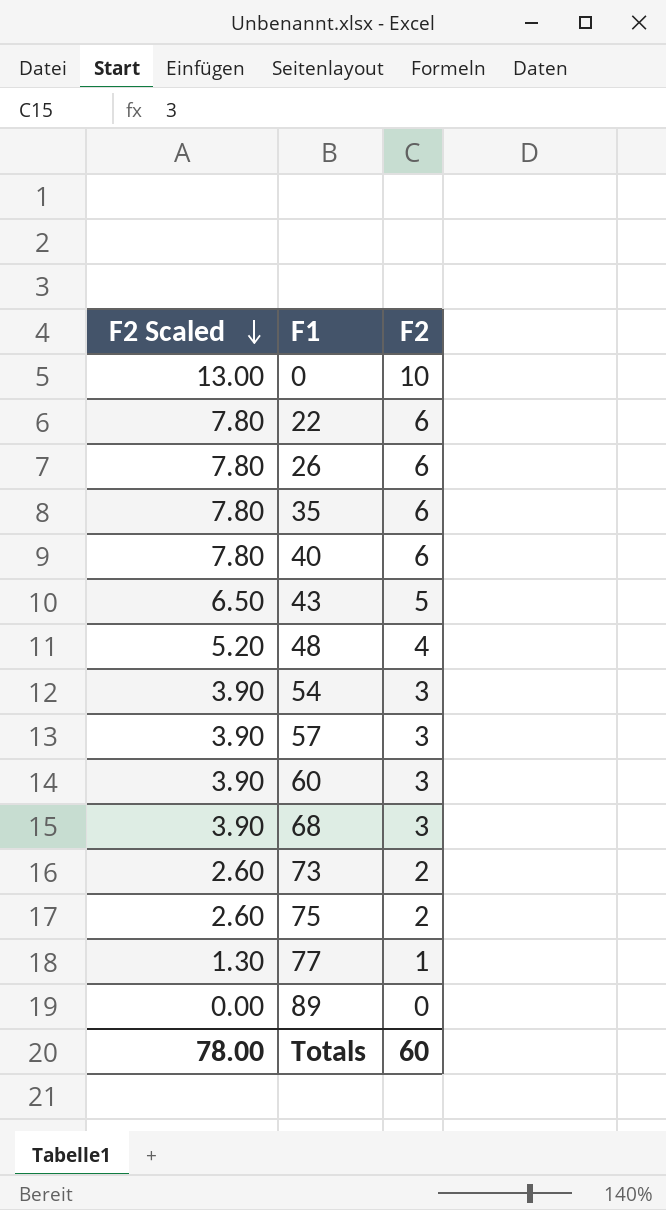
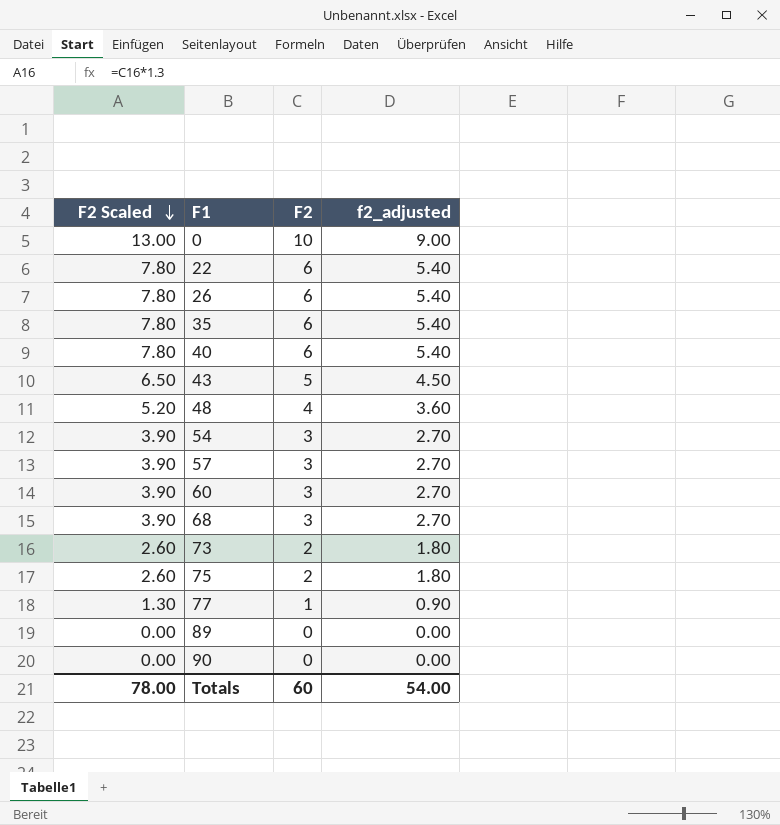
column f2_adjusted | formula: none -> [F2] * 0.9
row 90: none -> 0.00 | 0 | 0.00

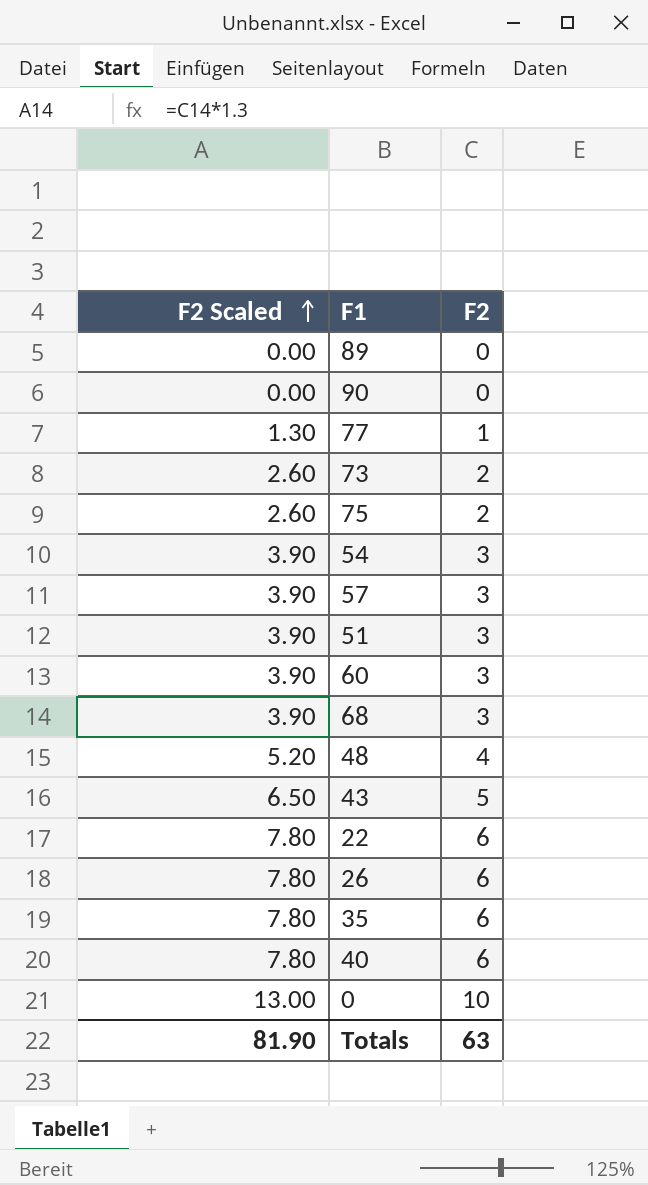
row order: F2 Scaled descending -> F2 Scaled ascending
column f2_adjusted | formula: [F2] * 0.9 -> none
row 51: none -> 3.90 | 3
Totals | F2 Scaled: 78.00 -> 81.90
Totals | F2: 60 -> 63

